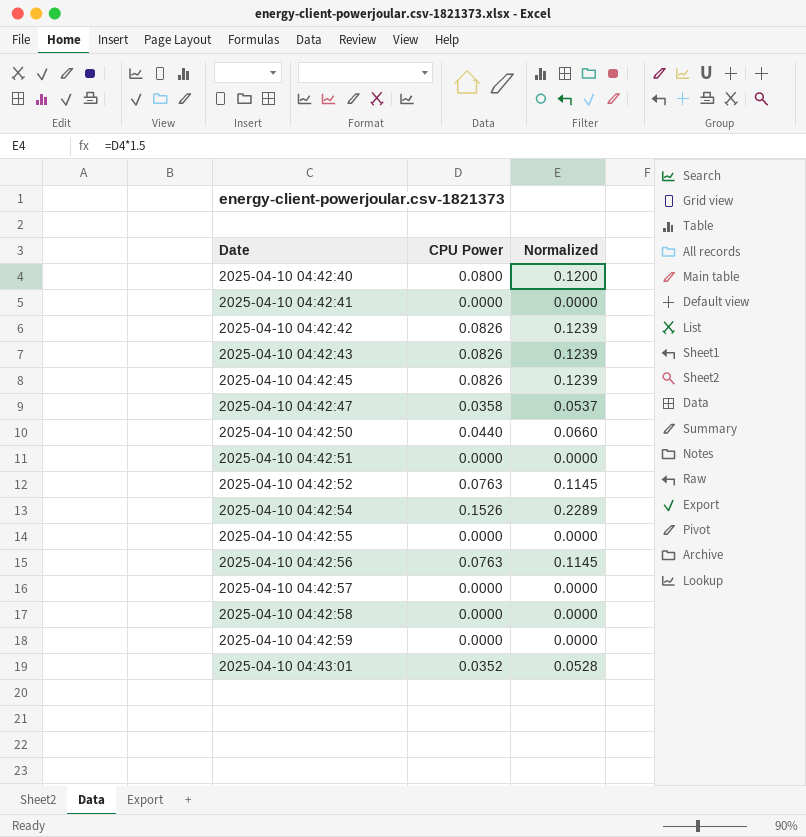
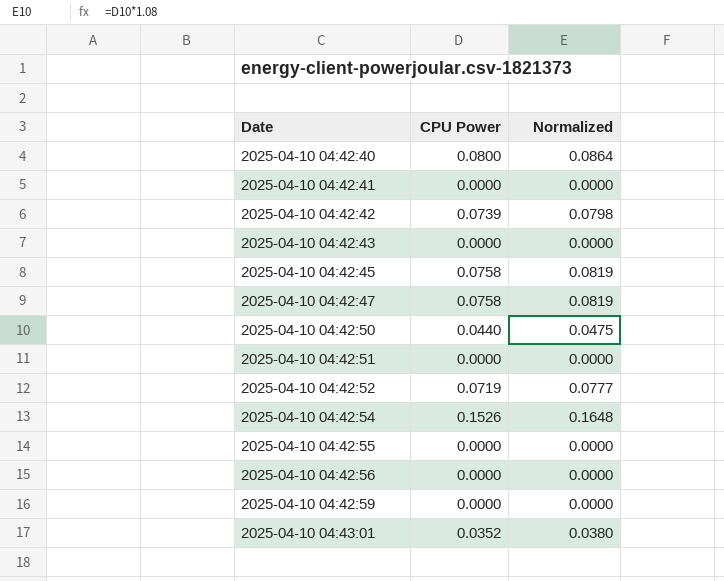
column Normalized | formula: [CPU Power] * 1.5 -> [CPU Power] * 1.08
row 2025-04-10 04:42:57: 0.0000 | 0.0000 -> none
row 2025-04-10 04:42:58: 0.0000 | 0.0000 -> none
2025-04-10 04:42:42 | CPU Power: 0.0826 -> 0.0739
2025-04-10 04:42:43 | CPU Power: 0.0826 -> 0.0000
2025-04-10 04:42:45 | CPU Power: 0.0826 -> 0.0758
2025-04-10 04:42:47 | CPU Power: 0.0358 -> 0.0758
2025-04-10 04:42:52 | CPU Power: 0.0763 -> 0.0719
2025-04-10 04:42:56 | CPU Power: 0.0763 -> 0.0000

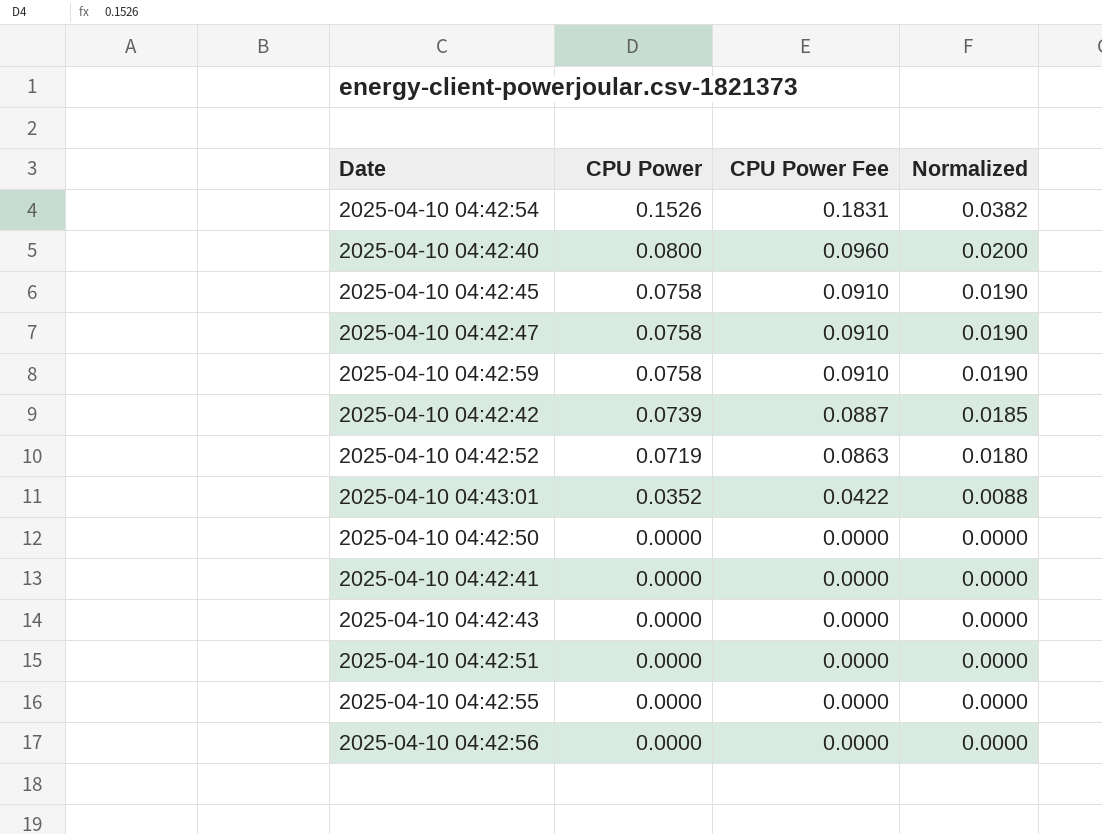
row order: Date ascending -> CPU Power descending
column CPU Power Fee | formula: none -> [CPU Power] * 1.2
column Normalized | formula: [CPU Power] * 1.08 -> [CPU Power] * 0.25
2025-04-10 04:42:59 | CPU Power: 0.0000 -> 0.0758
2025-04-10 04:42:50 | CPU Power: 0.0440 -> 0.0000

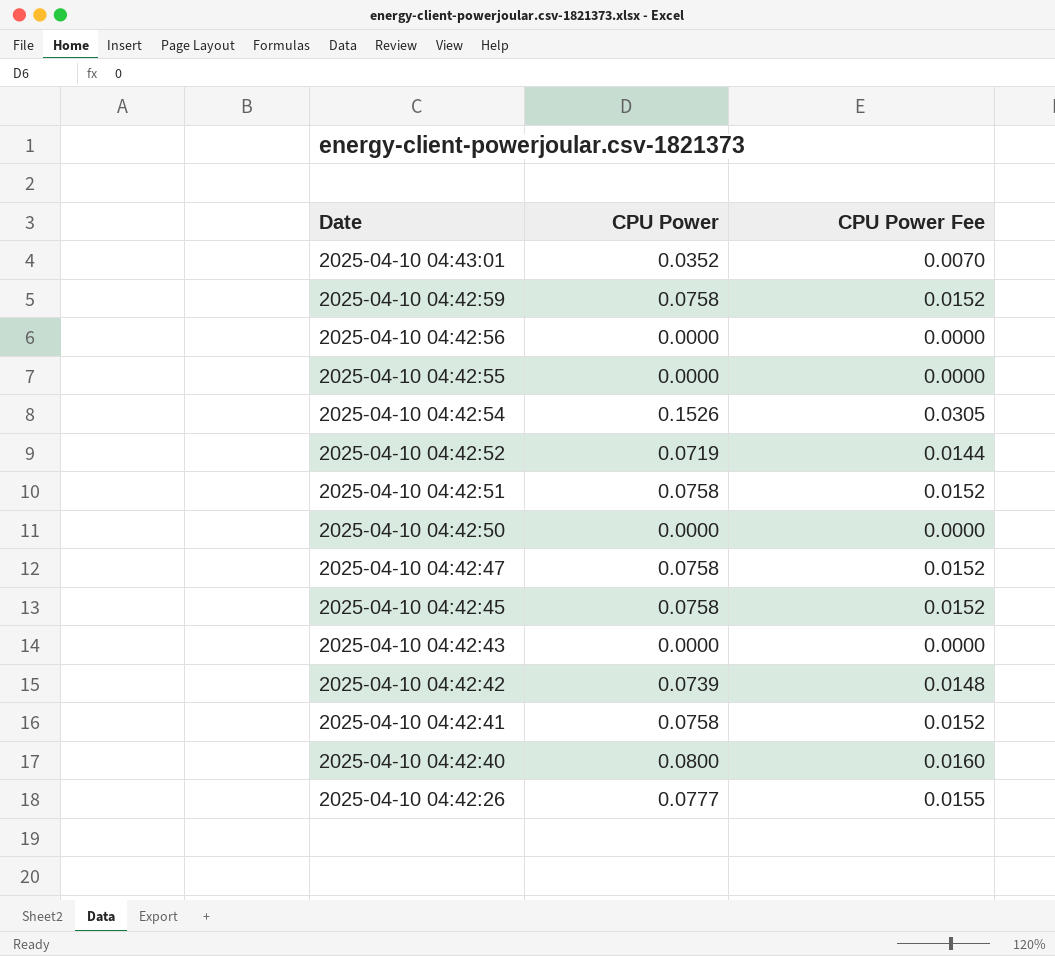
row order: CPU Power descending -> Date descending
column Normalized | formula: [CPU Power] * 0.25 -> none
column CPU Power Fee | formula: [CPU Power] * 1.2 -> [CPU Power] * 0.2
2025-04-10 04:42:51 | CPU Power: 0.0000 -> 0.0758
2025-04-10 04:42:41 | CPU Power: 0.0000 -> 0.0758
row 2025-04-10 04:42:26: none -> 0.0777 | 0.0155

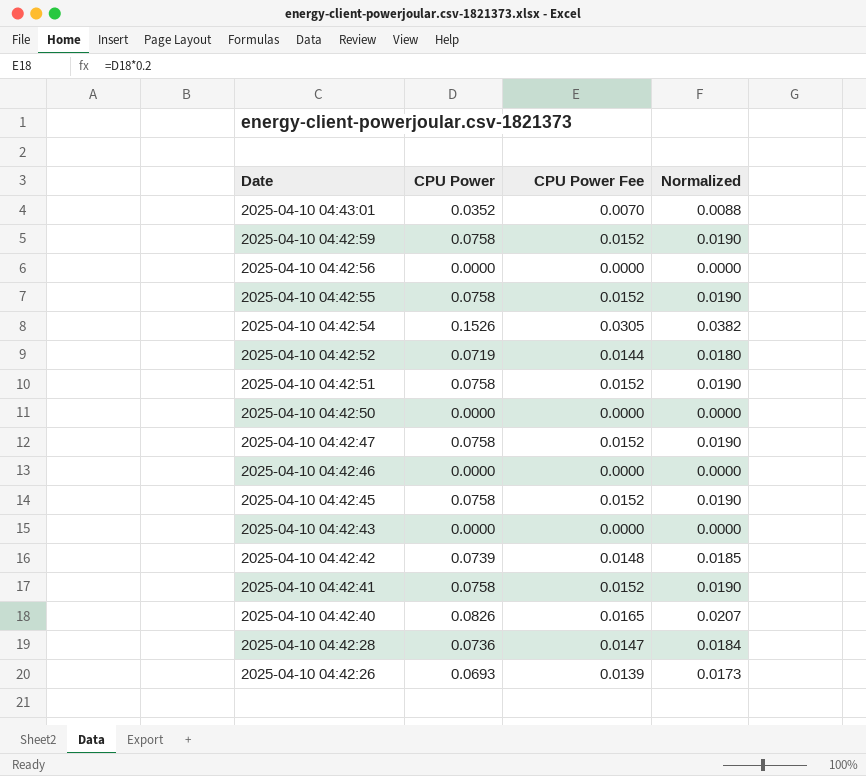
column Normalized | formula: none -> [CPU Power] * 0.25
2025-04-10 04:42:55 | CPU Power: 0.0000 -> 0.0758
2025-04-10 04:42:55 | CPU Power Fee: 0.0000 -> 0.0152
row 2025-04-10 04:42:46: none -> 0.0000 | 0.0000 | 0.0000
2025-04-10 04:42:40 | CPU Power: 0.0800 -> 0.0826
2025-04-10 04:42:40 | CPU Power Fee: 0.0160 -> 0.0165
row 2025-04-10 04:42:28: none -> 0.0736 | 0.0147 | 0.0184
2025-04-10 04:42:26 | CPU Power: 0.0777 -> 0.0693
2025-04-10 04:42:26 | CPU Power Fee: 0.0155 -> 0.0139

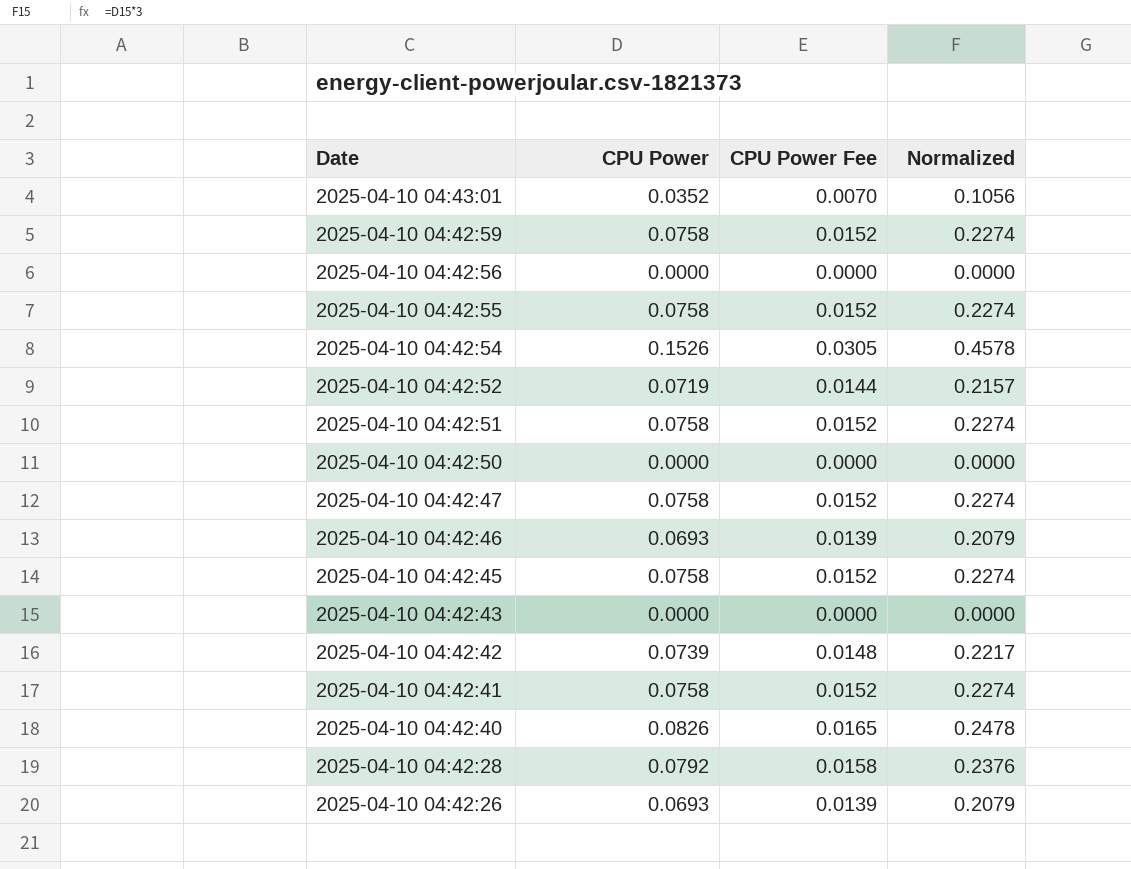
column Normalized | formula: [CPU Power] * 0.25 -> [CPU Power] * 3
2025-04-10 04:42:46 | CPU Power: 0.0000 -> 0.0693
2025-04-10 04:42:46 | CPU Power Fee: 0.0000 -> 0.0139
2025-04-10 04:42:28 | CPU Power: 0.0736 -> 0.0792
2025-04-10 04:42:28 | CPU Power Fee: 0.0147 -> 0.0158

